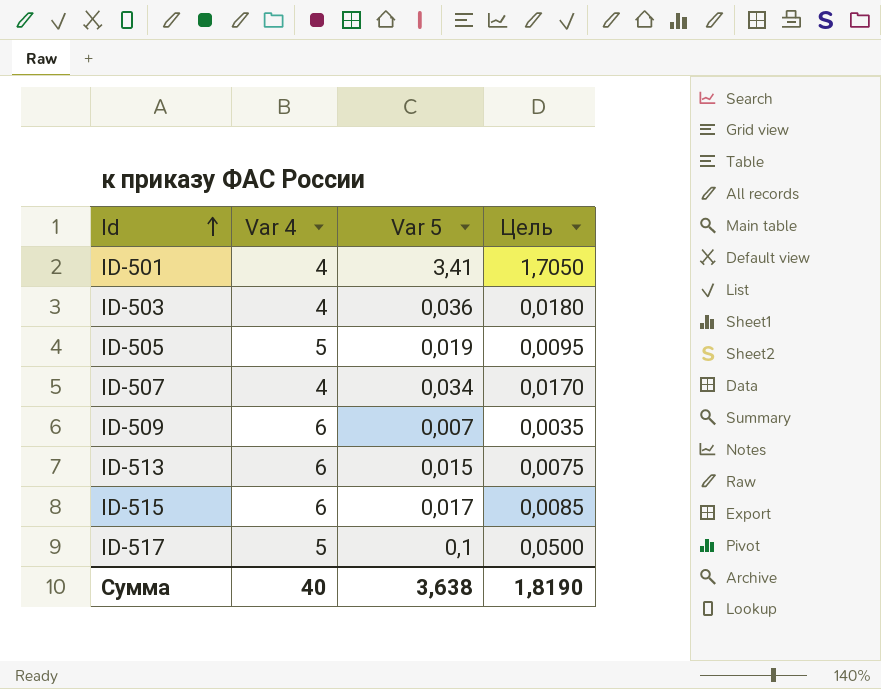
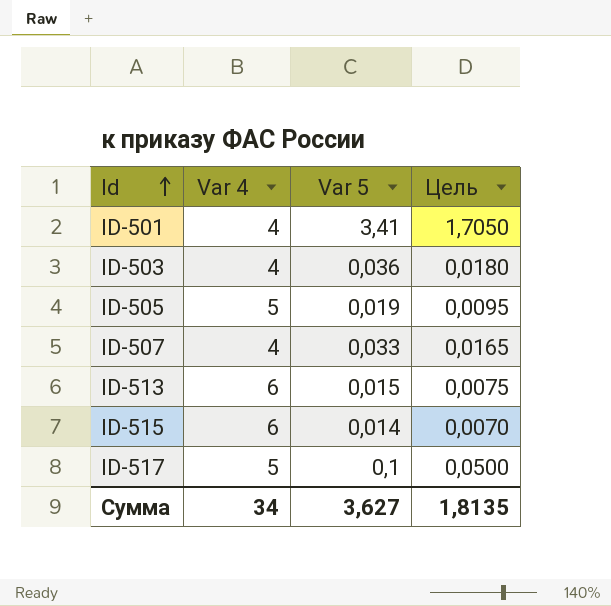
row ID-509: 6 | 0,007 | 0,0035 -> none
ID-507 | Var 5: 0,034 -> 0,033
ID-507 | Цель: 0,0170 -> 0,0165
ID-515 | Var 5: 0,017 -> 0,014
ID-515 | Цель: 0,0085 -> 0,0070
Сумма | Var 4: 40 -> 34
Сумма | Var 5: 3,638 -> 3,627
Сумма | Цель: 1,8190 -> 1,8135

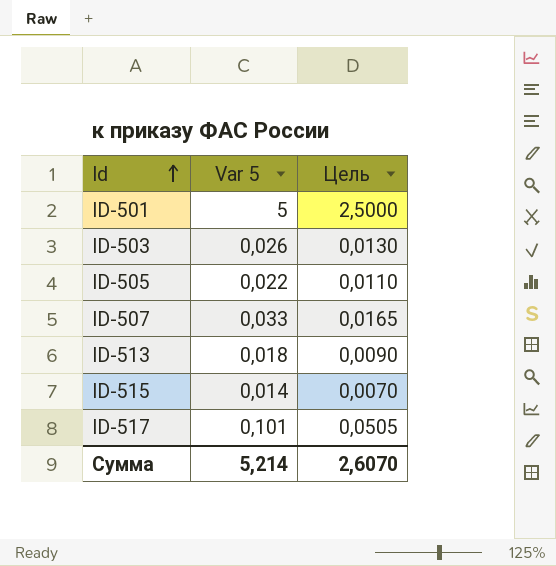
column Var 4 | position: 2 -> none
ID-501 | Var 5: 3,41 -> 5
ID-501 | Цель: 1,7050 -> 2,5000
ID-503 | Var 5: 0,036 -> 0,026
ID-503 | Цель: 0,0180 -> 0,0130
ID-505 | Var 5: 0,019 -> 0,022
ID-505 | Цель: 0,0095 -> 0,0110
ID-513 | Var 5: 0,015 -> 0,018
ID-513 | Цель: 0,0075 -> 0,0090
ID-517 | Var 5: 0,1 -> 0,101
ID-517 | Цель: 0,0500 -> 0,0505
Сумма | Var 5: 3,627 -> 5,214
Сумма | Цель: 1,8135 -> 2,6070

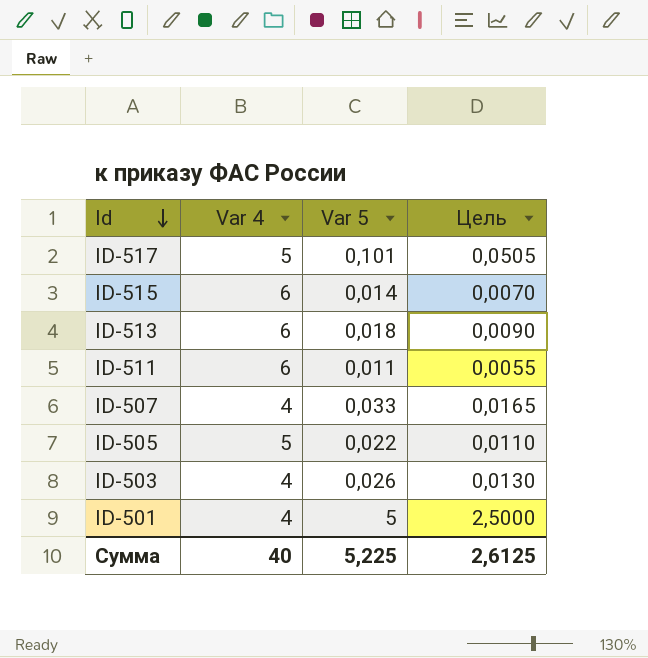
row order: Id ascending -> Id descending
column Var 4 | position: none -> 2
row ID-511: none -> 6 | 0,011 | 0,0055
Сумма | Var 5: 5,214 -> 5,225
Сумма | Цель: 2,6070 -> 2,6125

